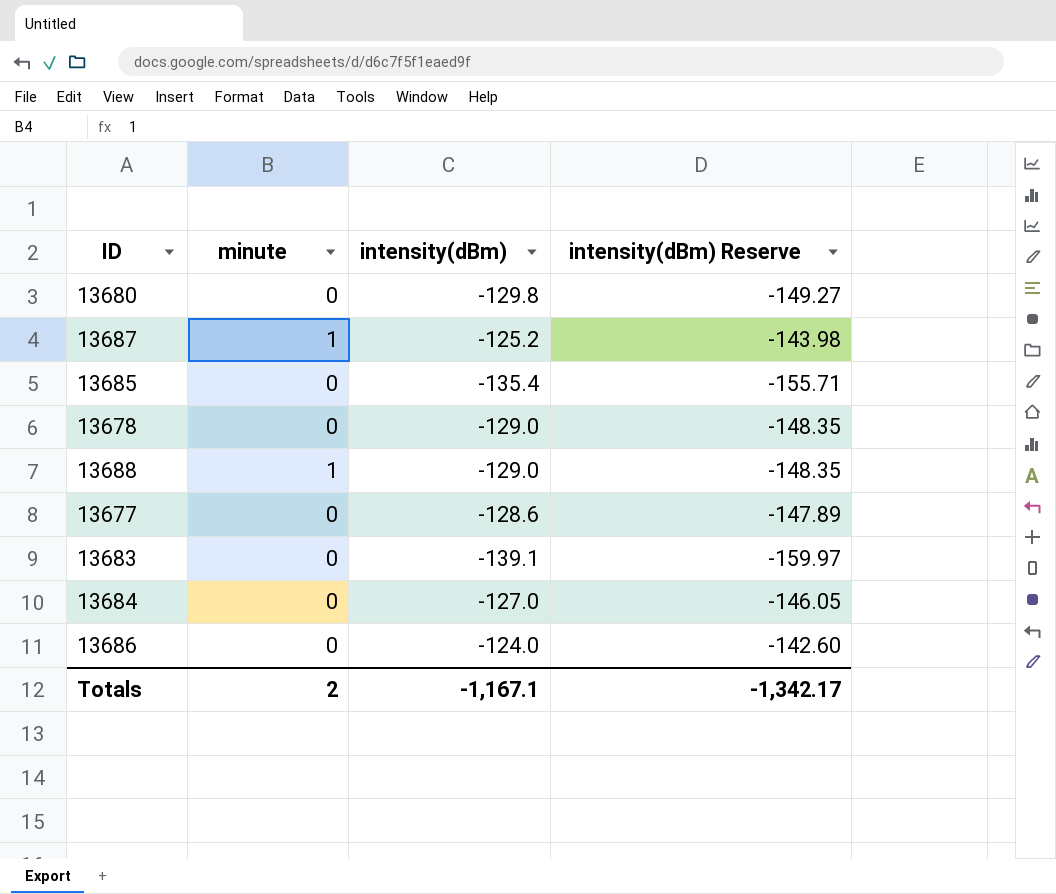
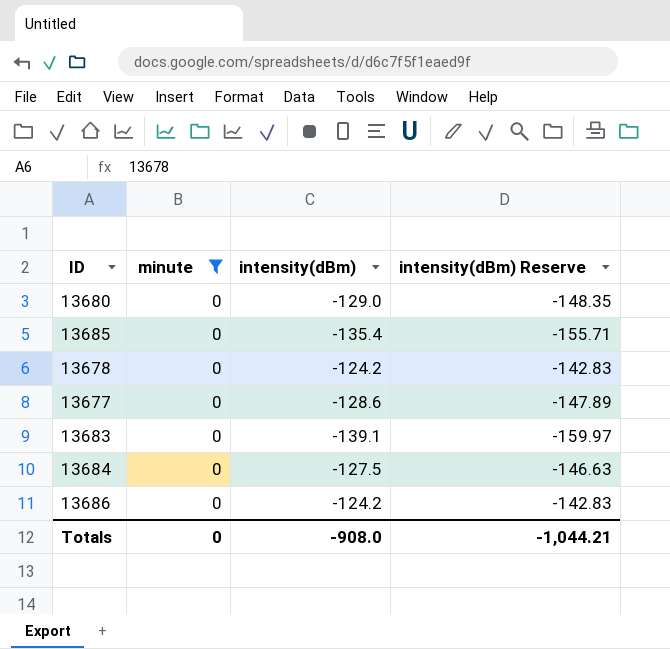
filter: none -> minute = 0
13680 | intensity(dBm): -129.8 -> -129.0
13680 | intensity(dBm) Reserve: -149.27 -> -148.35
13678 | intensity(dBm): -129.0 -> -124.2
13678 | intensity(dBm) Reserve: -148.35 -> -142.83
13684 | intensity(dBm): -127.0 -> -127.5
13684 | intensity(dBm) Reserve: -146.05 -> -146.63
13686 | intensity(dBm): -124.0 -> -124.2
13686 | intensity(dBm) Reserve: -142.60 -> -142.83
Totals | minute: 2 -> 0
Totals | intensity(dBm): -1,167.1 -> -908.0
Totals | intensity(dBm) Reserve: -1,342.17 -> -1,044.21

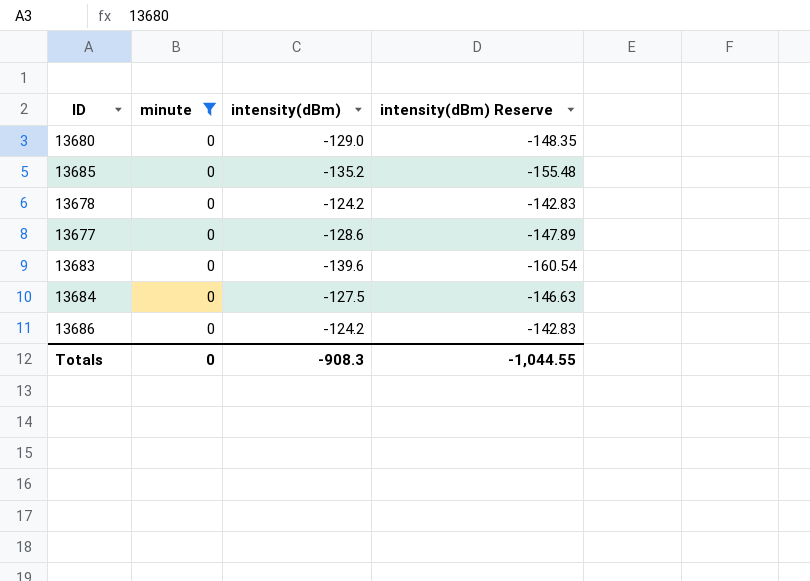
13685 | intensity(dBm): -135.4 -> -135.2
13685 | intensity(dBm) Reserve: -155.71 -> -155.48
13683 | intensity(dBm): -139.1 -> -139.6
13683 | intensity(dBm) Reserve: -159.97 -> -160.54
Totals | intensity(dBm): -908.0 -> -908.3
Totals | intensity(dBm) Reserve: -1,044.21 -> -1,044.55

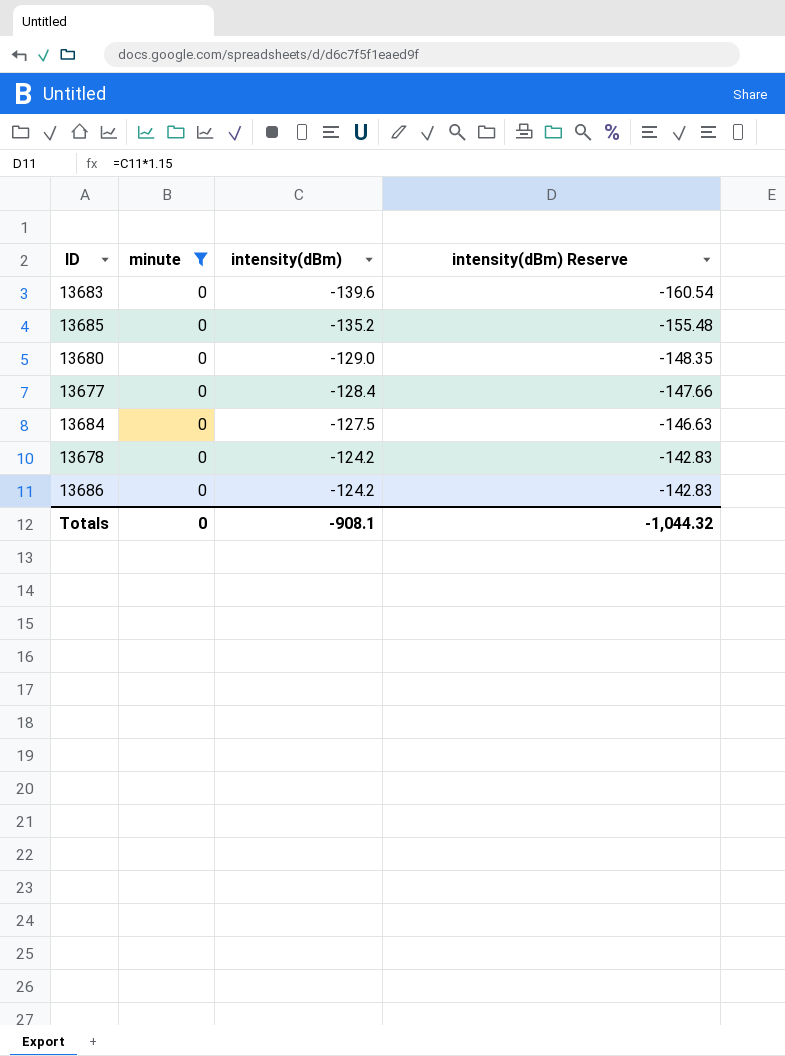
row order: none -> intensity(dBm) ascending
13677 | intensity(dBm): -128.6 -> -128.4
13677 | intensity(dBm) Reserve: -147.89 -> -147.66
Totals | intensity(dBm): -908.3 -> -908.1
Totals | intensity(dBm) Reserve: -1,044.55 -> -1,044.32

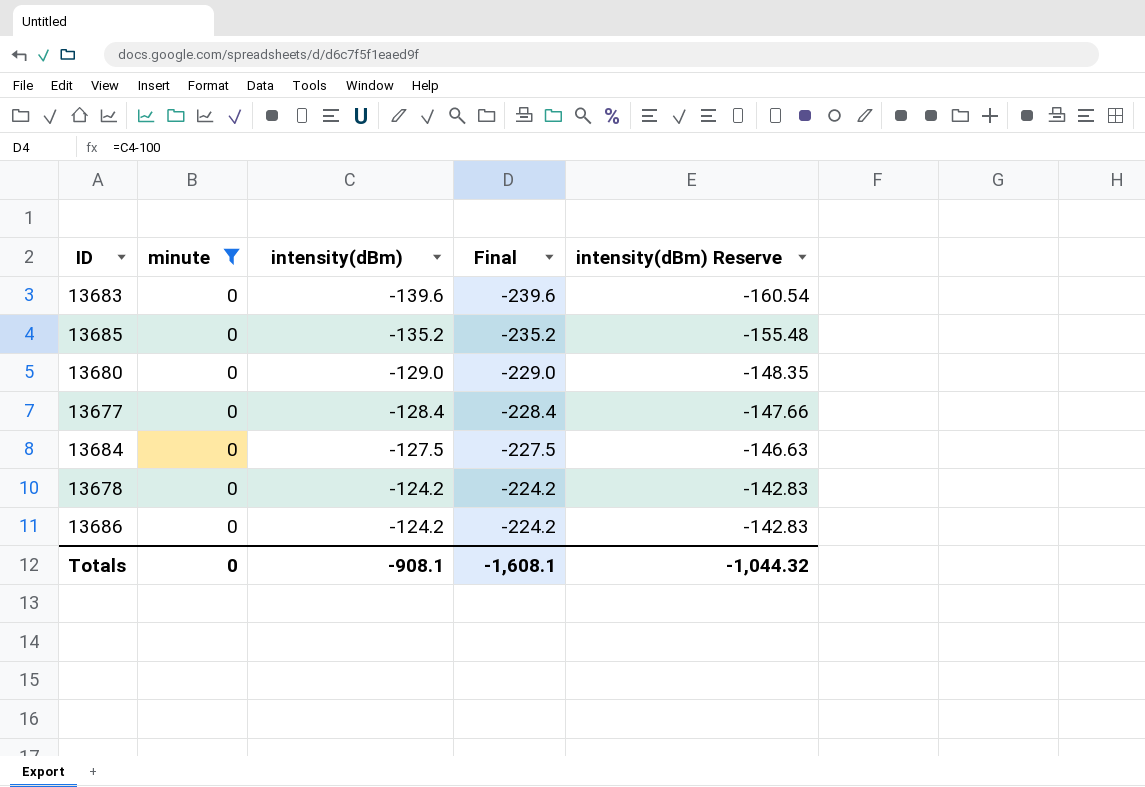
column Final | formula: none -> [intensity(dBm)] - 100

